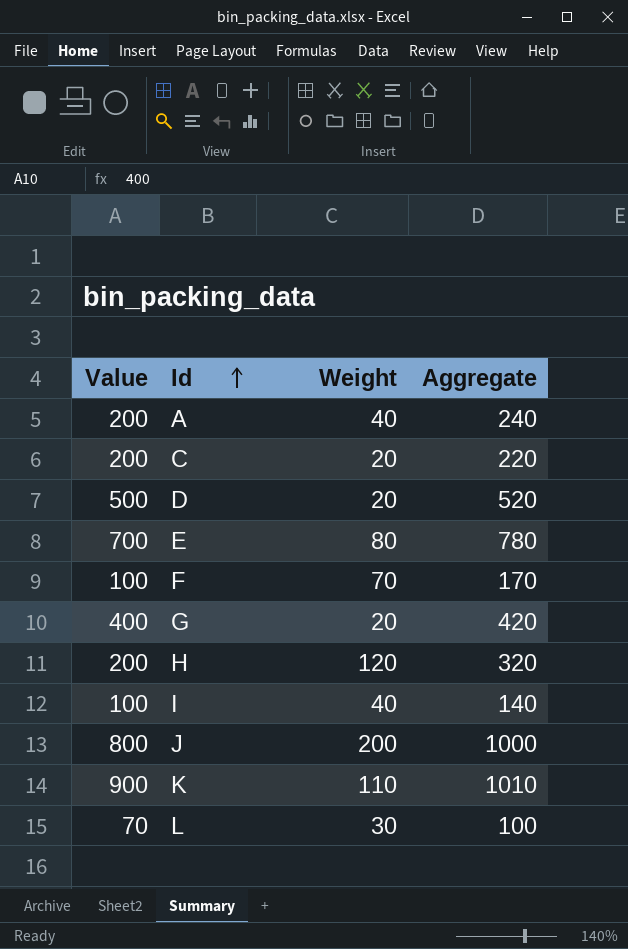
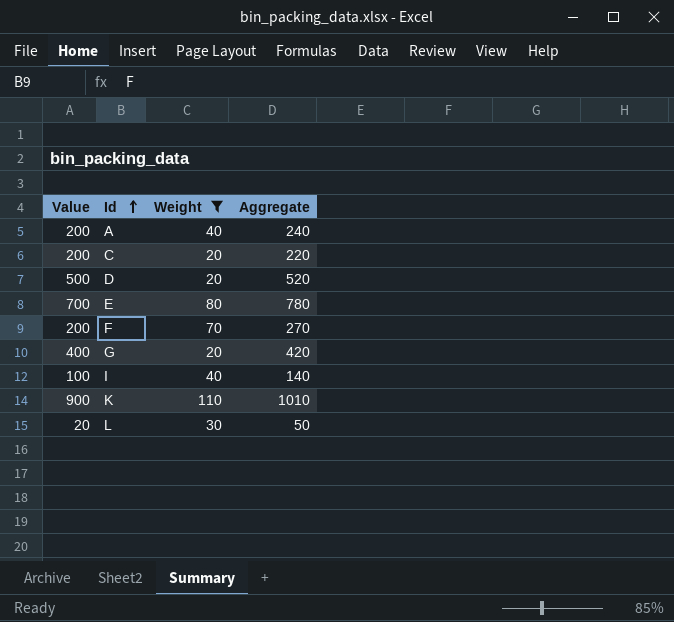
filter: none -> Weight <= 110
F | Value: 100 -> 200
F | Aggregate: 170 -> 270
L | Value: 70 -> 20
L | Aggregate: 100 -> 50

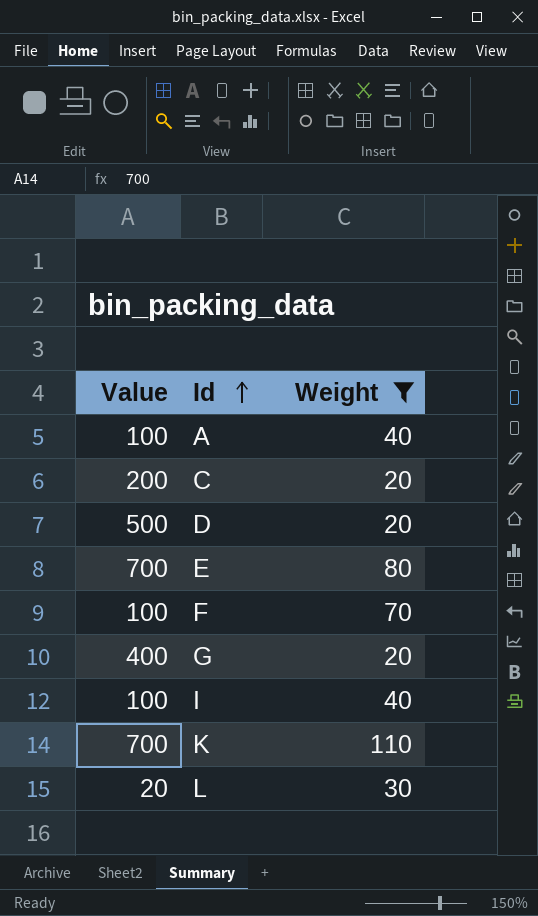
column Aggregate | formula: [Value] + [Weight] -> none
A | Value: 200 -> 100
F | Value: 200 -> 100
K | Value: 900 -> 700

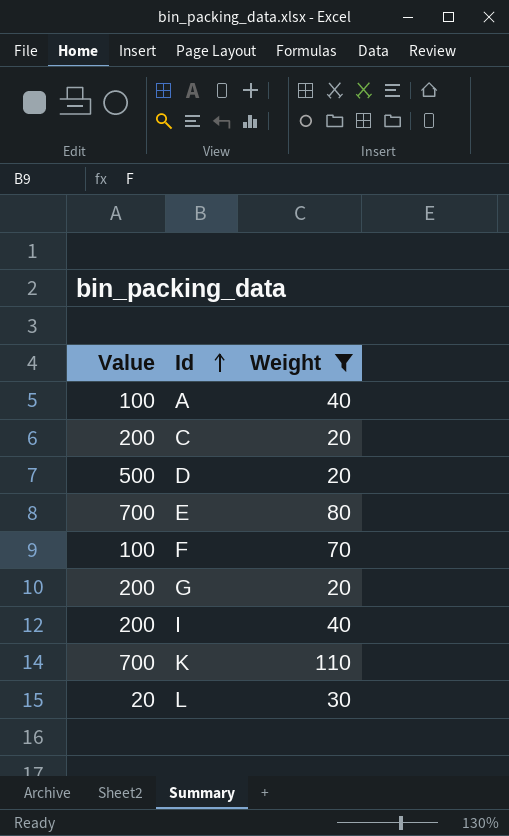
G | Value: 400 -> 200
I | Value: 100 -> 200

